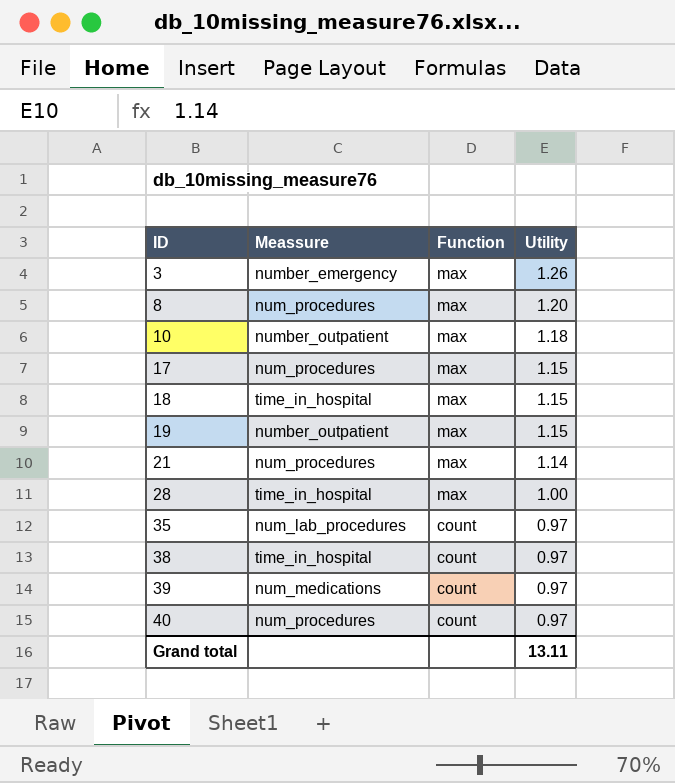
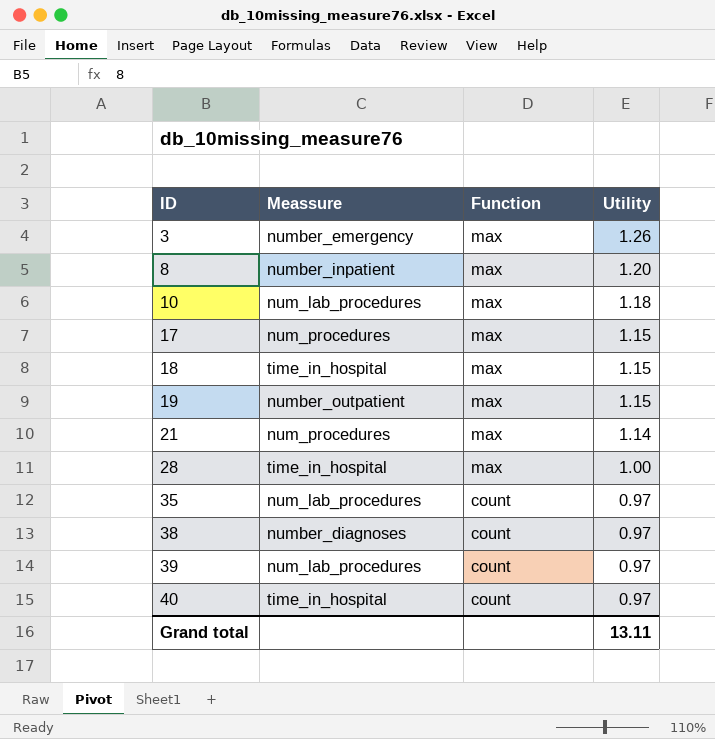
8 | Meassure: num_procedures -> number_inpatient
10 | Meassure: number_outpatient -> num_lab_procedures
38 | Meassure: time_in_hospital -> number_diagnoses
39 | Meassure: num_medications -> num_lab_procedures
40 | Meassure: num_procedures -> time_in_hospital

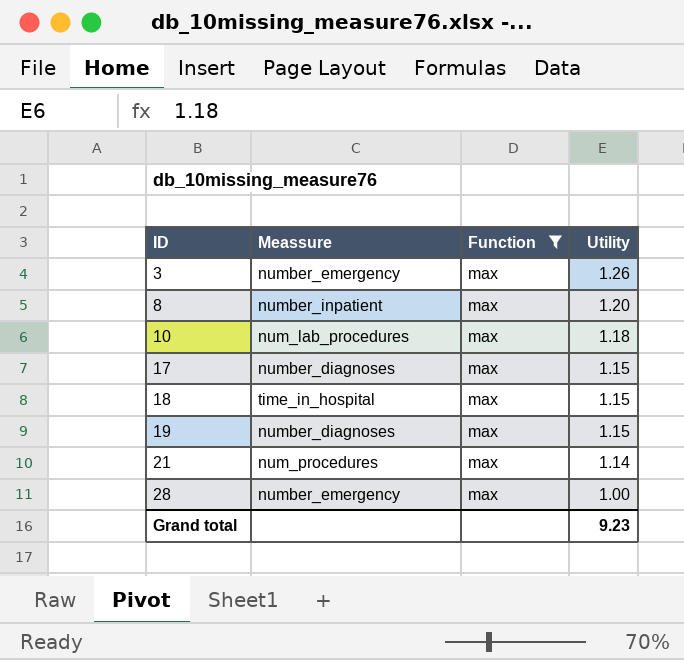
filter: none -> Function = max
17 | Meassure: num_procedures -> number_diagnoses
19 | Meassure: number_outpatient -> number_diagnoses
28 | Meassure: time_in_hospital -> number_emergency
Grand total | Utility: 13.11 -> 9.23

